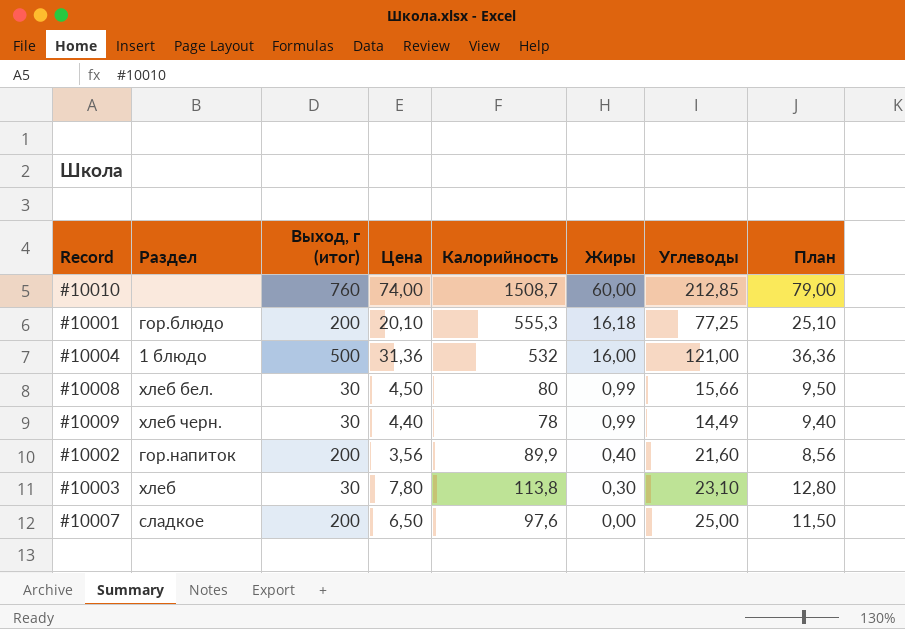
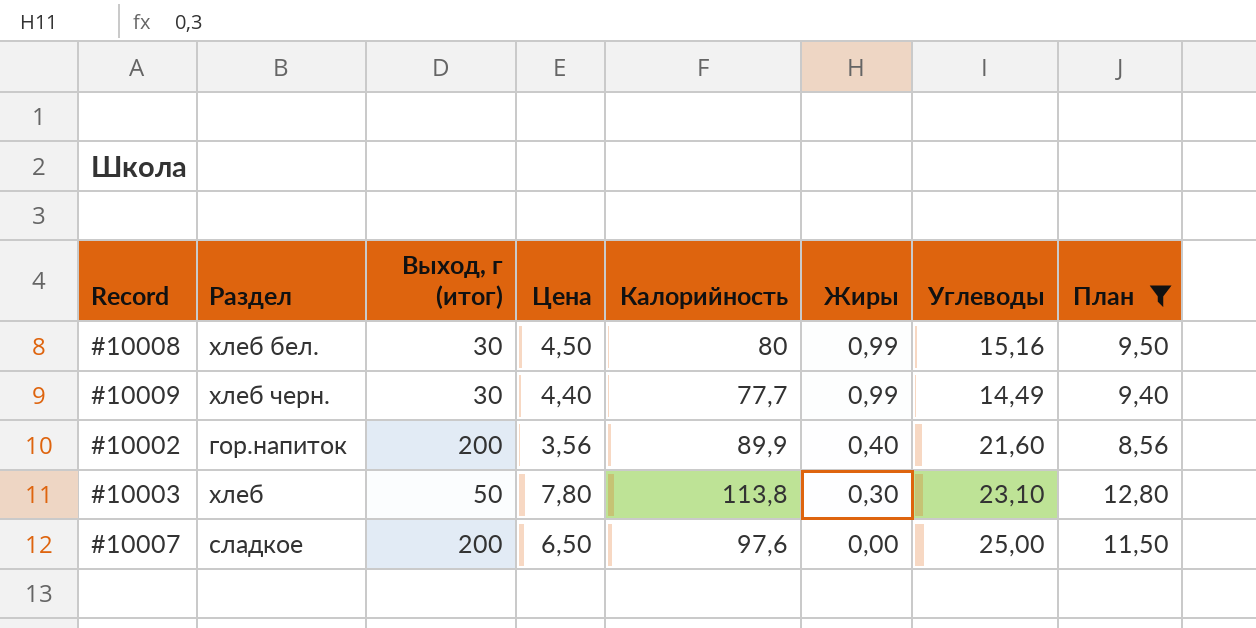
filter: none -> План <= 12,80
#10008 | Углеводы: 15,66 -> 15,16
#10009 | Калорийность: 78 -> 77,7
#10003 | Выход, г (итог): 30 -> 50

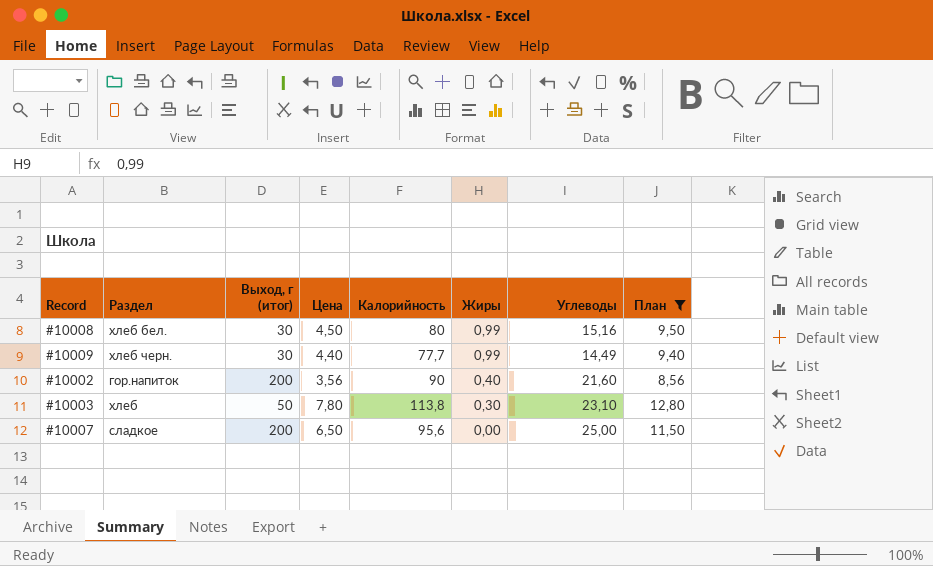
#10002 | Калорийность: 89,9 -> 90
#10007 | Калорийность: 97,6 -> 95,6

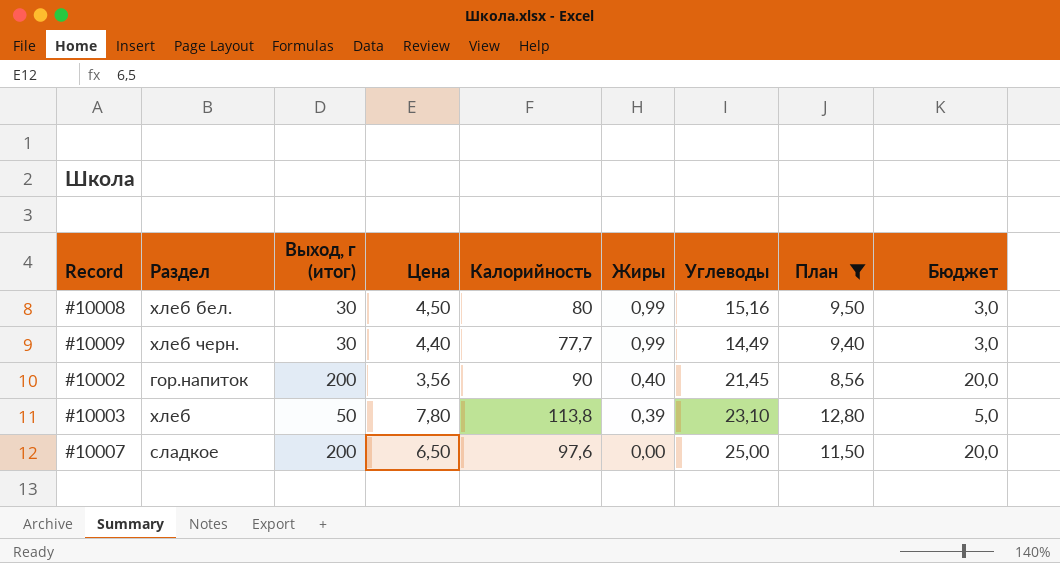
column Бюджет | formula: none -> [Выход, г (итог)] * 0,1
#10002 | Углеводы: 21,60 -> 21,45
#10003 | Жиры: 0,30 -> 0,39
#10007 | Калорийность: 95,6 -> 97,6

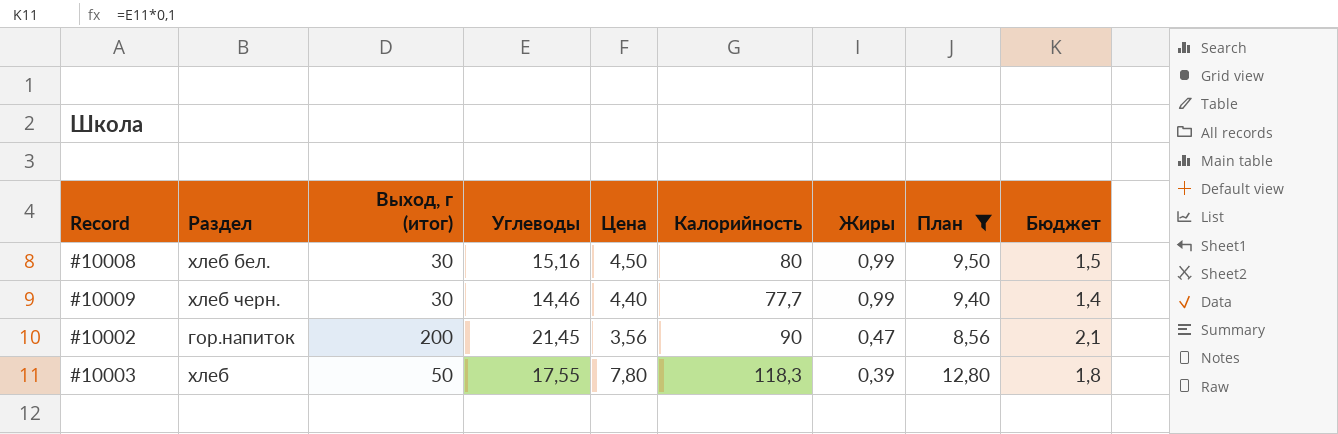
column Углеводы | position: 7 -> 4
column Бюджет | formula: [Выход, г (итог)] * 0,1 -> [Углеводы] * 0,1
row #10007: сладкое | 200 | 6,50 | 97,6 | 0,00 | 25,00 | 11,50 | 20,0 -> none
#10009 | Углеводы: 14,49 -> 14,46
#10002 | Жиры: 0,40 -> 0,47
#10003 | Углеводы: 23,10 -> 17,55
#10003 | Калорийность: 113,8 -> 118,3

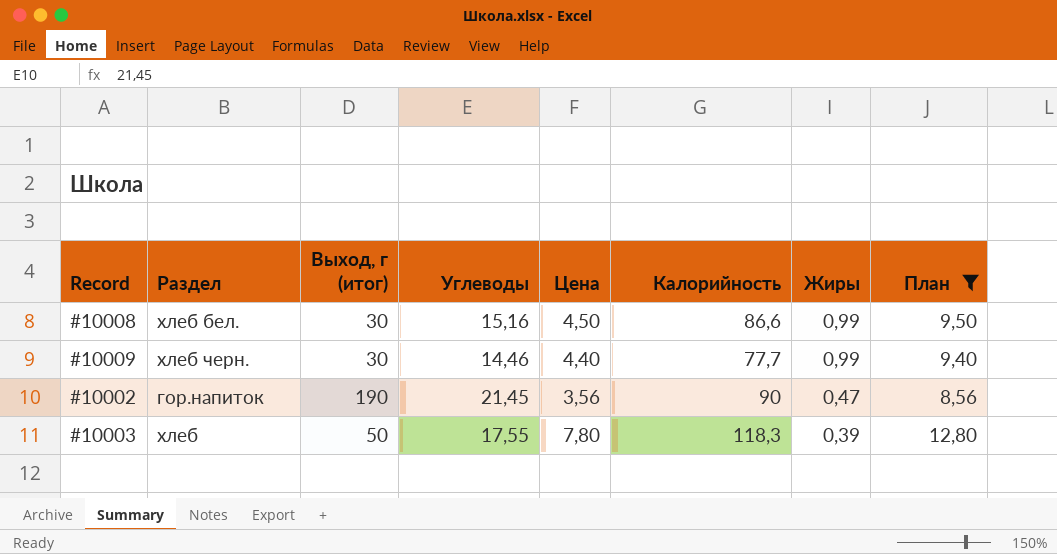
column Бюджет | formula: [Углеводы] * 0,1 -> none
#10008 | Калорийность: 80 -> 86,6
#10002 | Выход, г (итог): 200 -> 190

